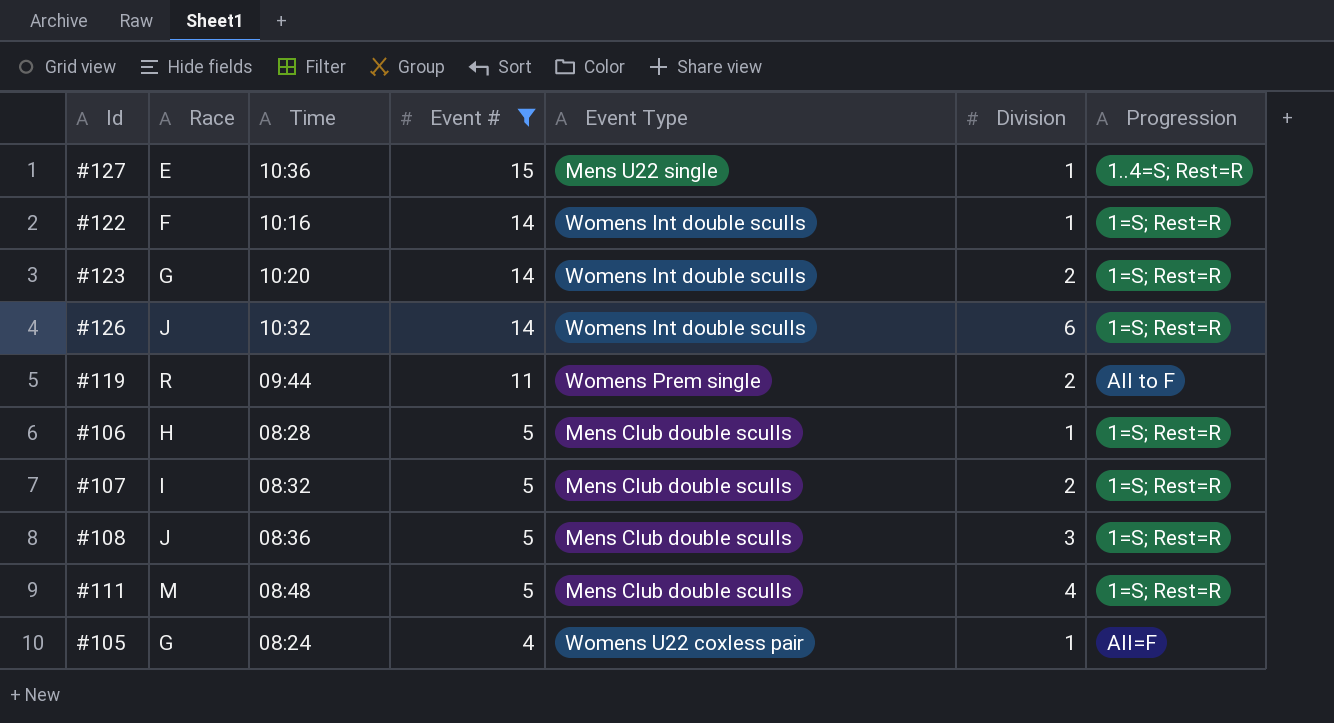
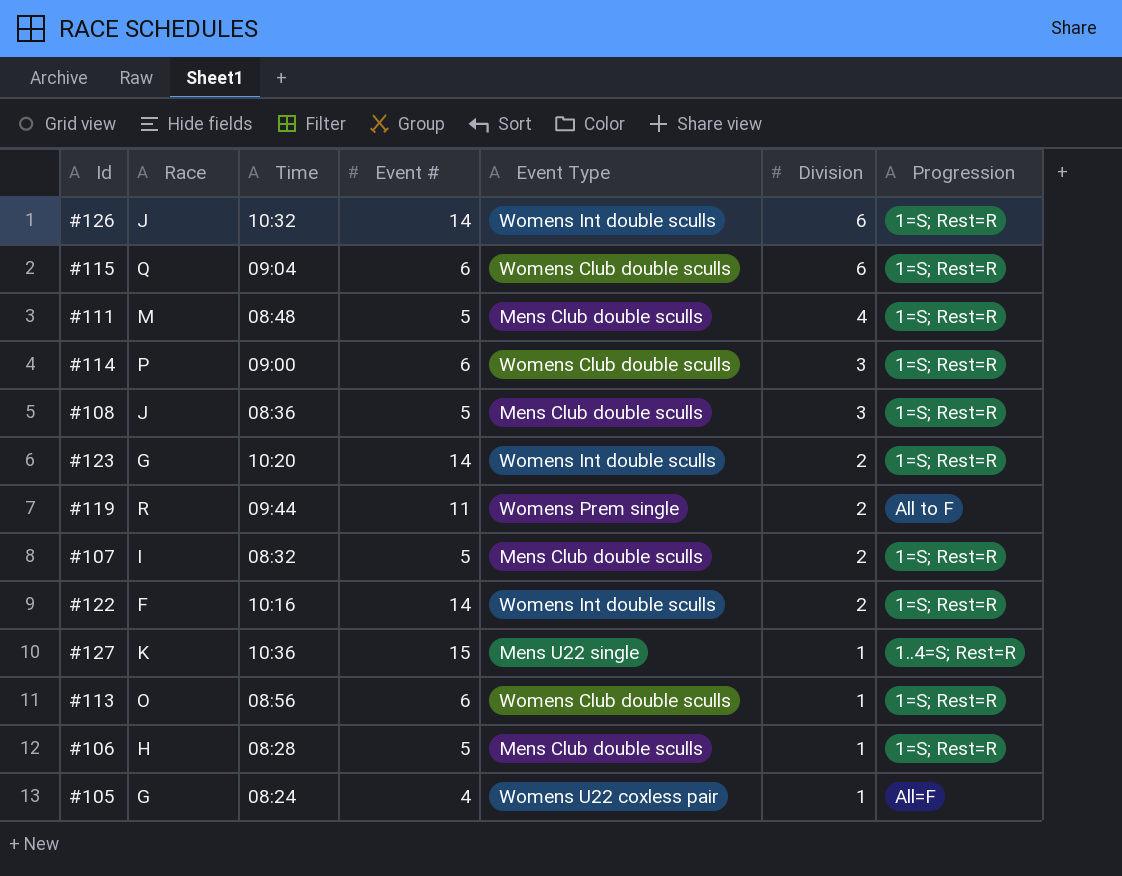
filter: Event # != 6 -> none
row order: Event # descending -> Division descending
#122 | Division: 1 -> 2
#127 | Race: E -> K

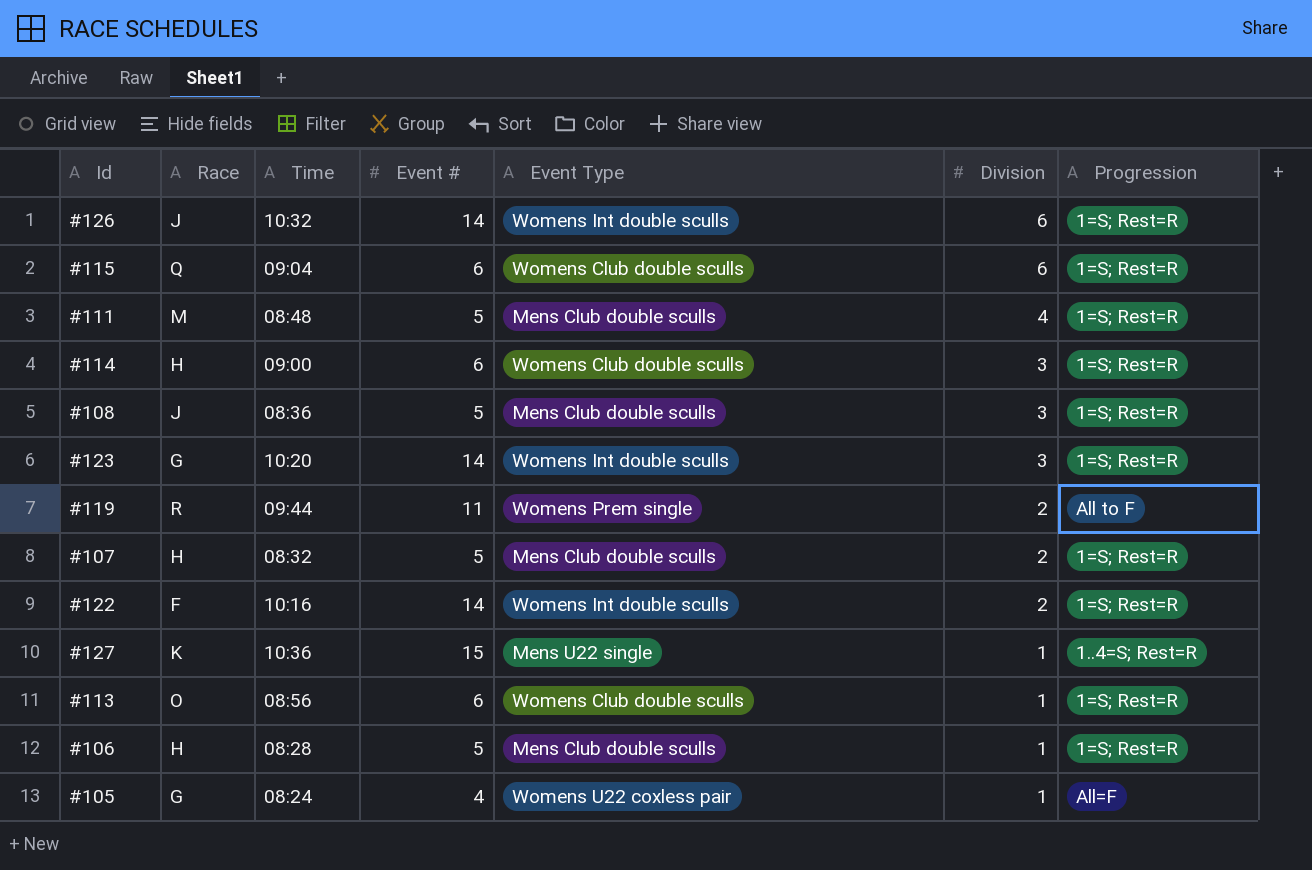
#114 | Race: P -> H
#123 | Division: 2 -> 3
#107 | Race: I -> H

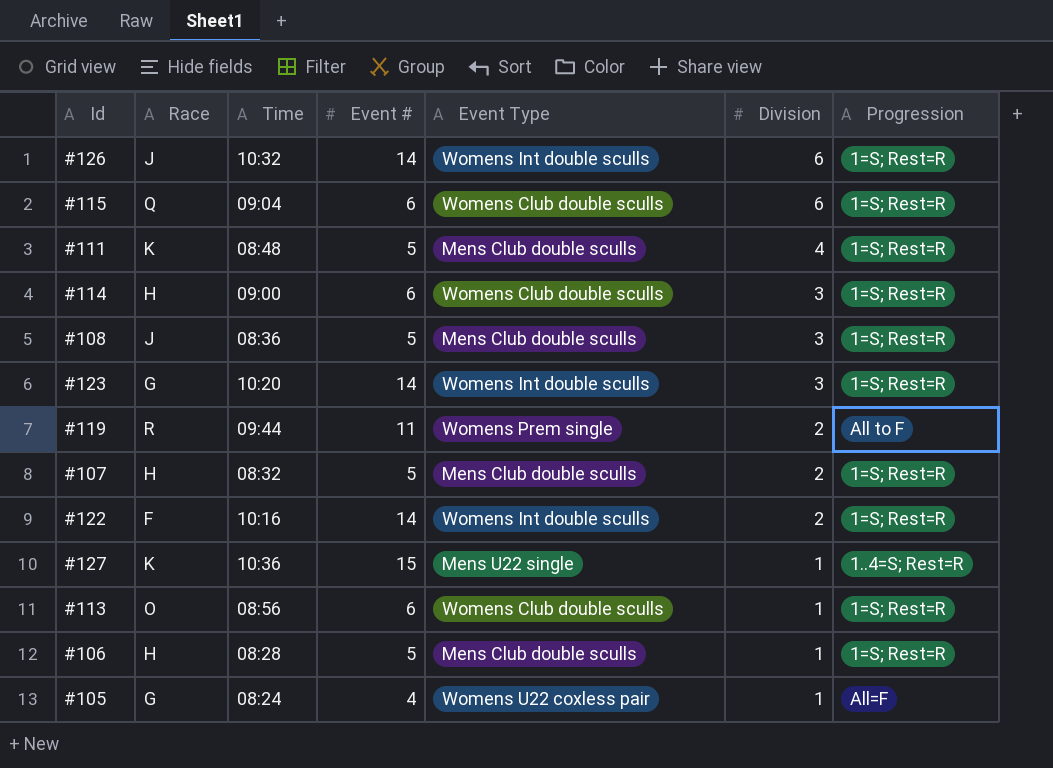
#111 | Race: M -> K

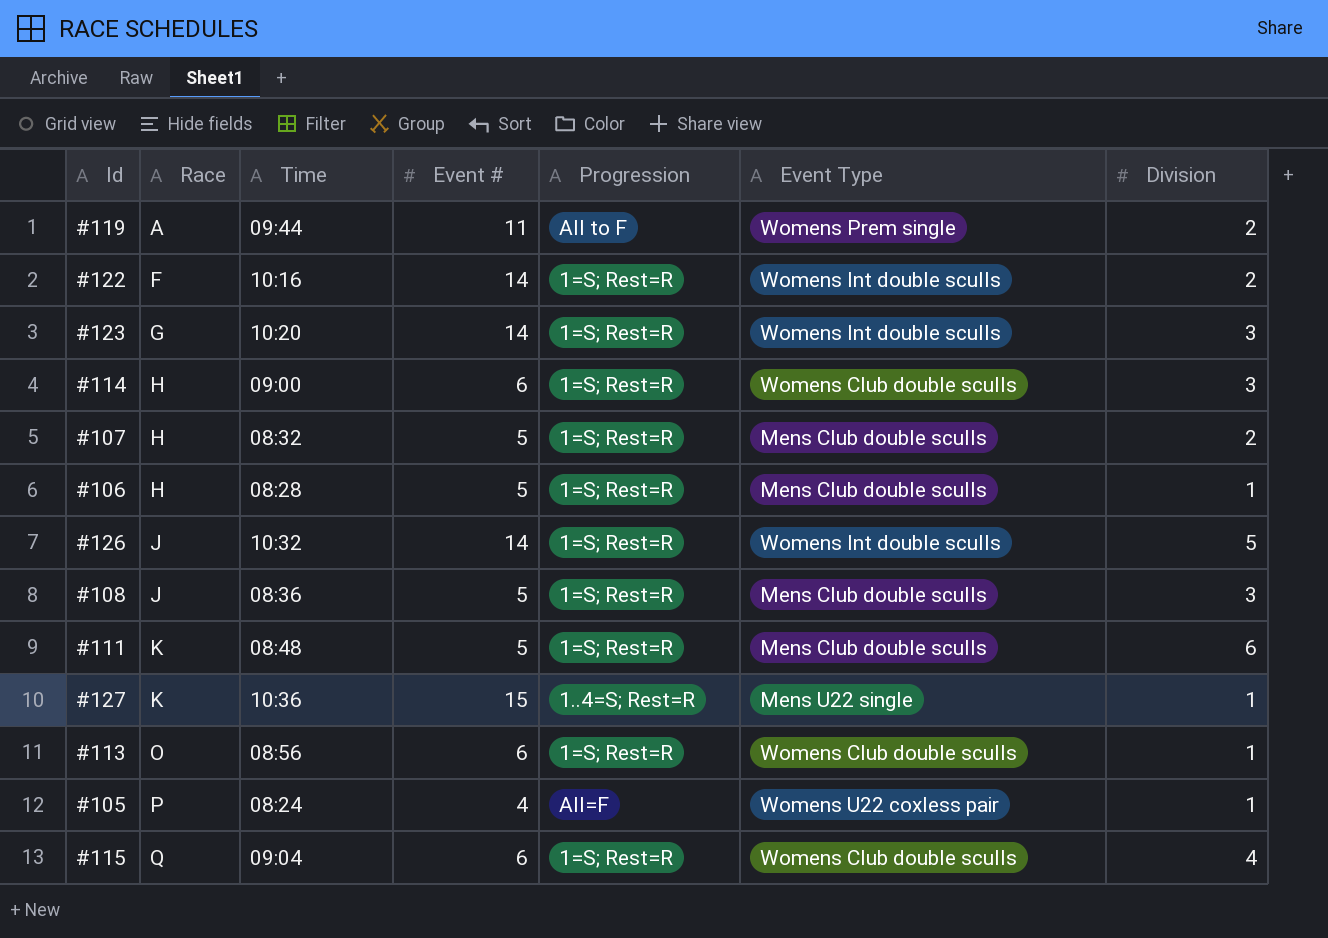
row order: Division descending -> Race ascending
column Progression | position: 7 -> 5
#119 | Race: R -> A
#126 | Division: 6 -> 5
#111 | Division: 4 -> 6
#105 | Race: G -> P
#115 | Division: 6 -> 4

